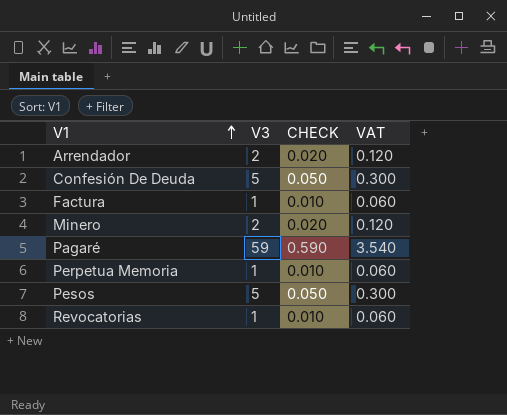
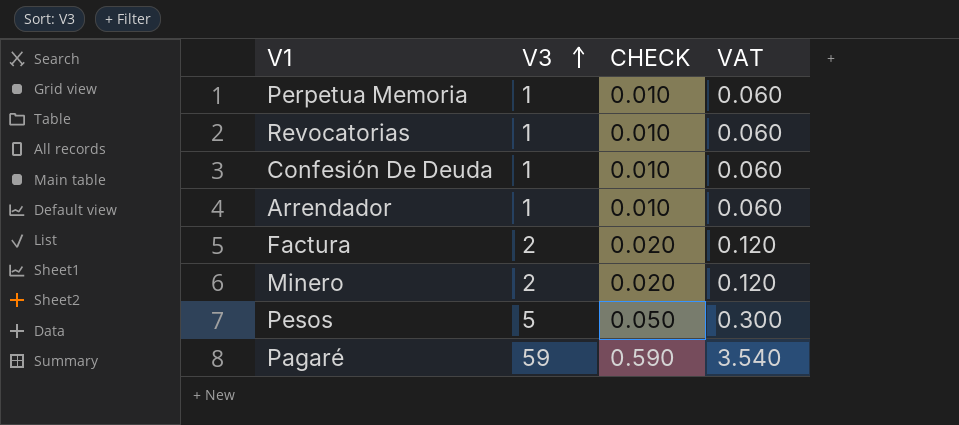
row order: V1 ascending -> V3 ascending
Confesión De Deuda | V3: 5 -> 1
Confesión De Deuda | CHECK: 0.050 -> 0.010
Confesión De Deuda | VAT: 0.300 -> 0.060
Arrendador | V3: 2 -> 1
Arrendador | CHECK: 0.020 -> 0.010
Arrendador | VAT: 0.120 -> 0.060
Factura | V3: 1 -> 2
Factura | CHECK: 0.010 -> 0.020
Factura | VAT: 0.060 -> 0.120

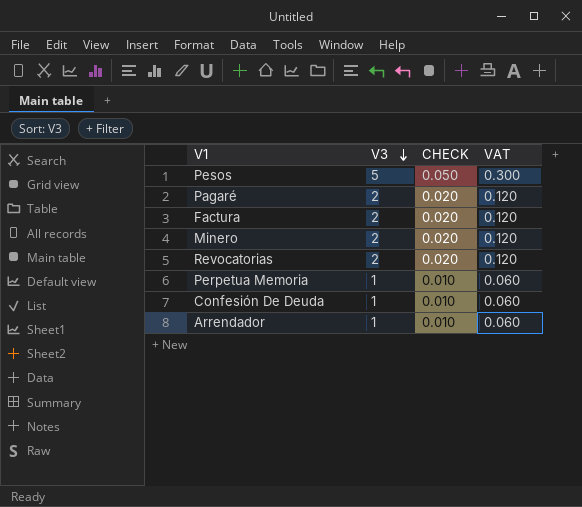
row order: V3 ascending -> V3 descending
Pagaré | V3: 59 -> 2
Pagaré | CHECK: 0.590 -> 0.020
Pagaré | VAT: 3.540 -> 0.120
Revocatorias | V3: 1 -> 2
Revocatorias | CHECK: 0.010 -> 0.020
Revocatorias | VAT: 0.060 -> 0.120

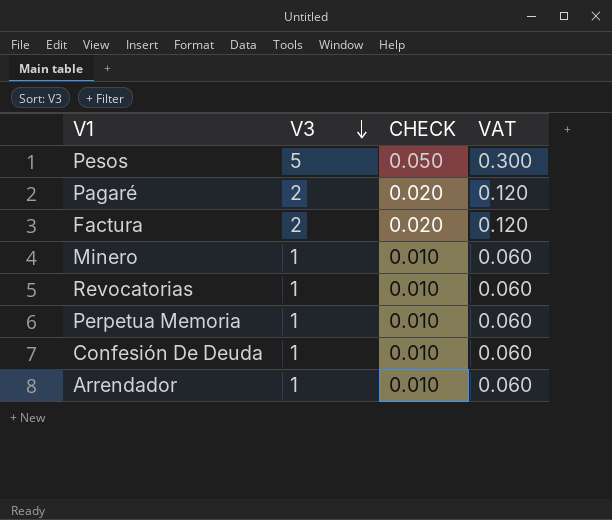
Minero | V3: 2 -> 1
Minero | CHECK: 0.020 -> 0.010
Minero | VAT: 0.120 -> 0.060
Revocatorias | V3: 2 -> 1
Revocatorias | CHECK: 0.020 -> 0.010
Revocatorias | VAT: 0.120 -> 0.060

